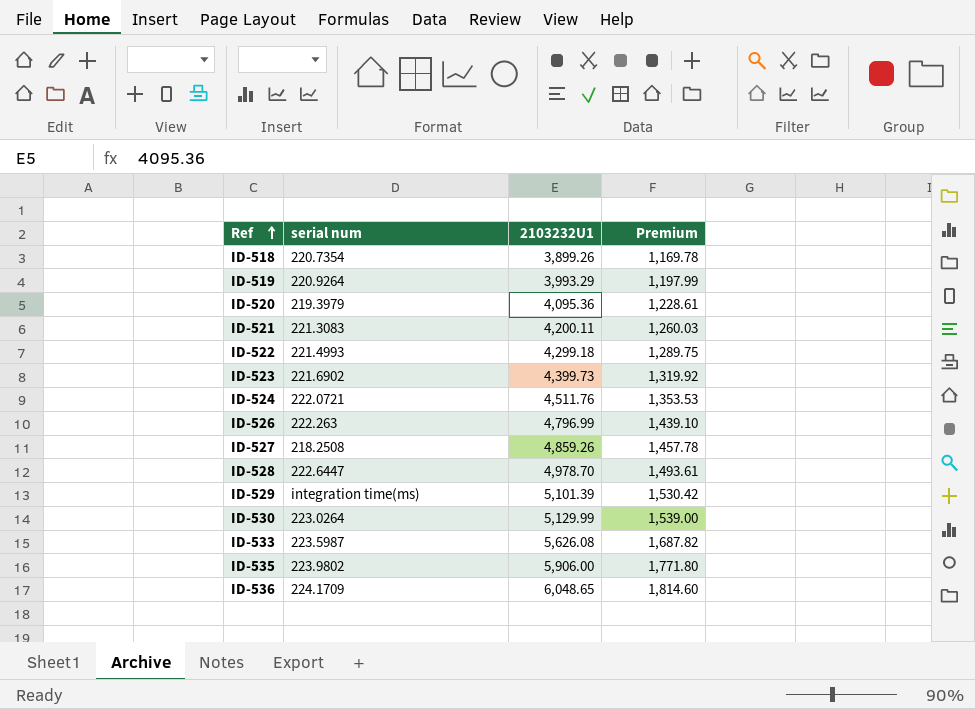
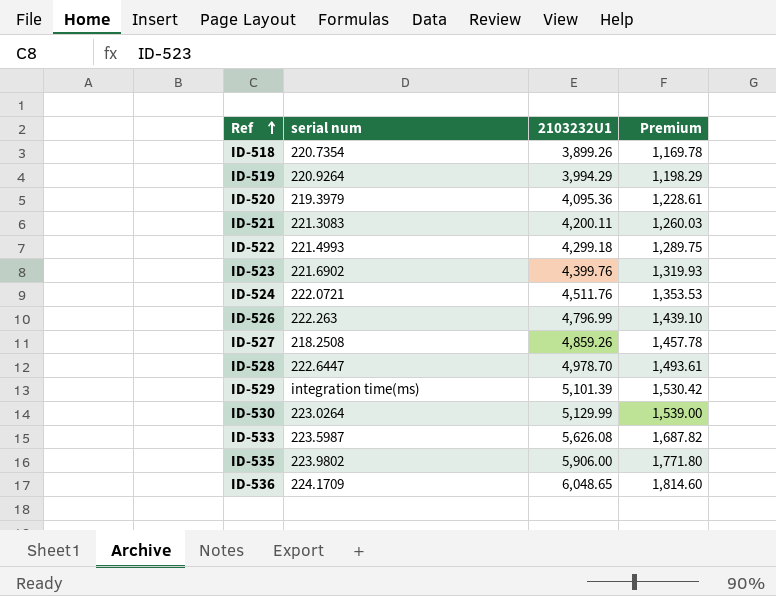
ID-519 | 2103232U1: 3,993.29 -> 3,994.29
ID-519 | Premium: 1,197.99 -> 1,198.29
ID-523 | 2103232U1: 4,399.73 -> 4,399.76
ID-523 | Premium: 1,319.92 -> 1,319.93

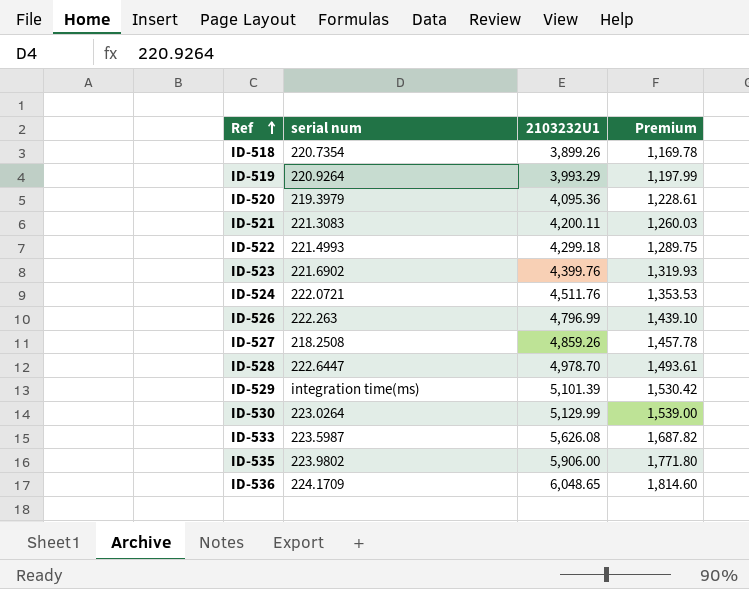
ID-519 | 2103232U1: 3,994.29 -> 3,993.29
ID-519 | Premium: 1,198.29 -> 1,197.99

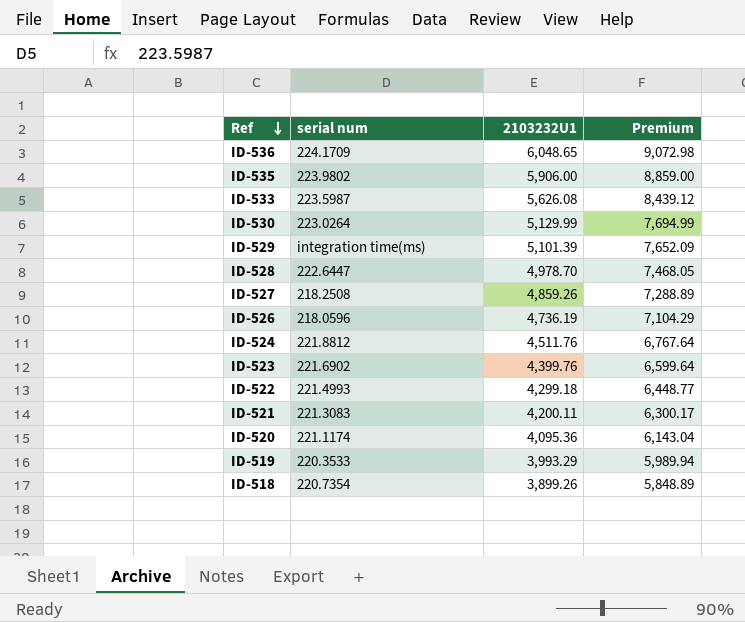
row order: Ref ascending -> Ref descending
column Premium | formula: [2103232U1] * 0.3 -> [2103232U1] * 1.5
ID-526 | serial num: 222.263 -> 218.0596
ID-526 | 2103232U1: 4,796.99 -> 4,736.19
ID-524 | serial num: 222.0721 -> 221.8812
ID-520 | serial num: 219.3979 -> 221.1174
ID-519 | serial num: 220.9264 -> 220.3533

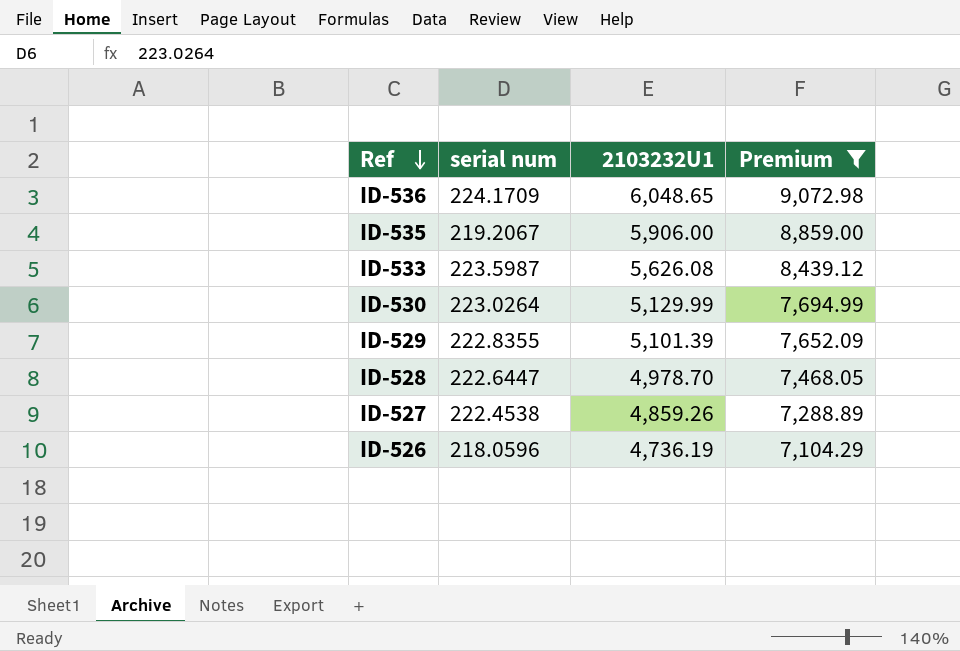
filter: none -> Premium >= 7,104.29
ID-535 | serial num: 223.9802 -> 219.2067
ID-529 | serial num: integration time(ms) -> 222.8355
ID-527 | serial num: 218.2508 -> 222.4538

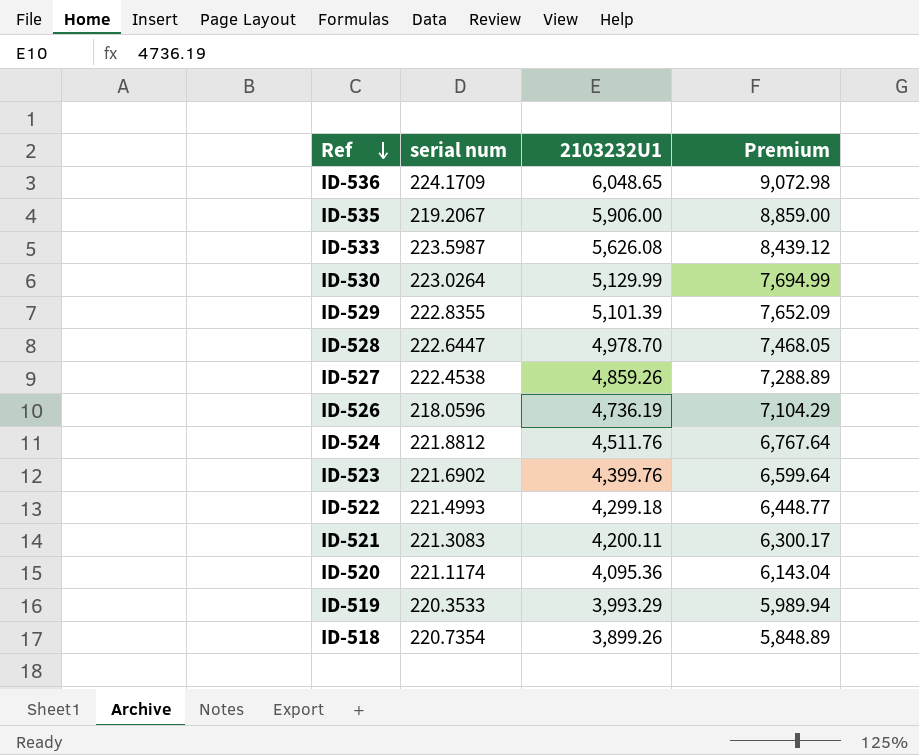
filter: Premium >= 7,104.29 -> none

